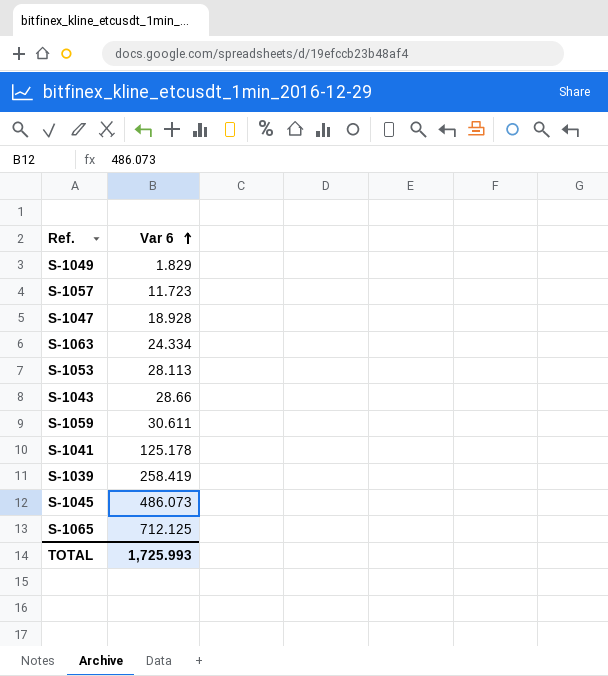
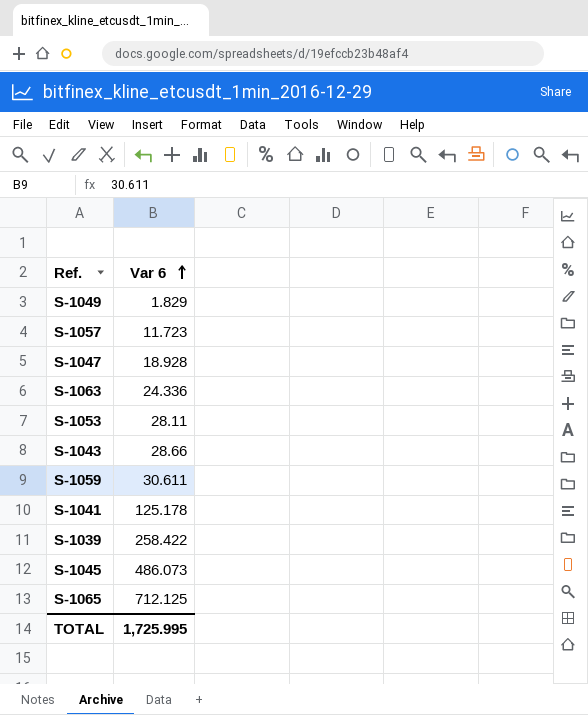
S-1063 | Var 6: 24.334 -> 24.336
S-1053 | Var 6: 28.113 -> 28.11
S-1039 | Var 6: 258.419 -> 258.422
TOTAL | Var 6: 1,725.993 -> 1,725.995

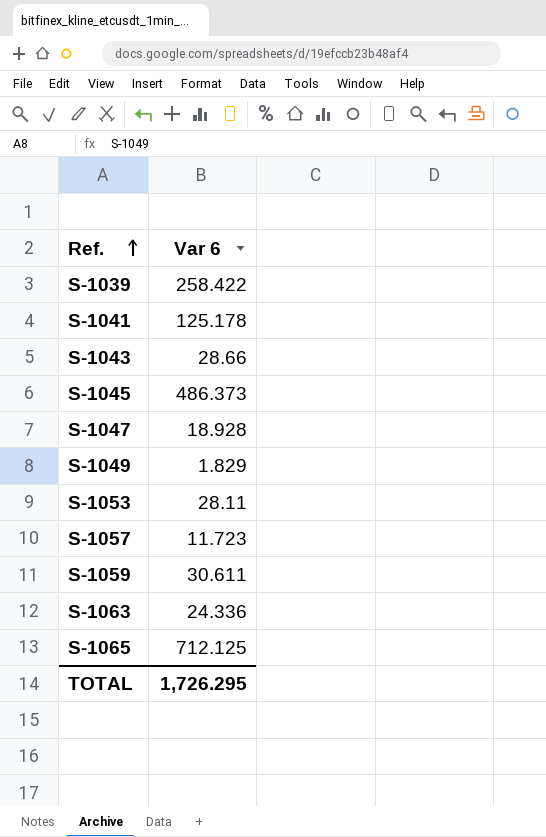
row order: Var 6 ascending -> Ref. ascending
S-1045 | Var 6: 486.073 -> 486.373
TOTAL | Var 6: 1,725.995 -> 1,726.295

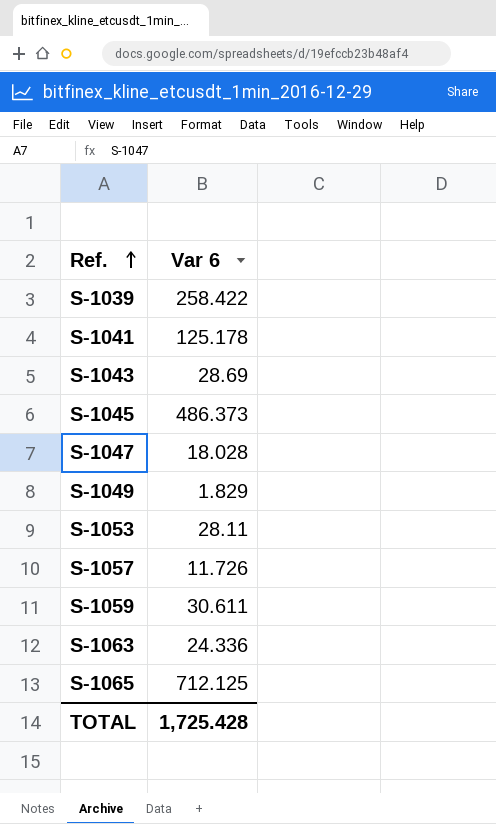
S-1043 | Var 6: 28.66 -> 28.69
S-1047 | Var 6: 18.928 -> 18.028
S-1057 | Var 6: 11.723 -> 11.726
TOTAL | Var 6: 1,726.295 -> 1,725.428

